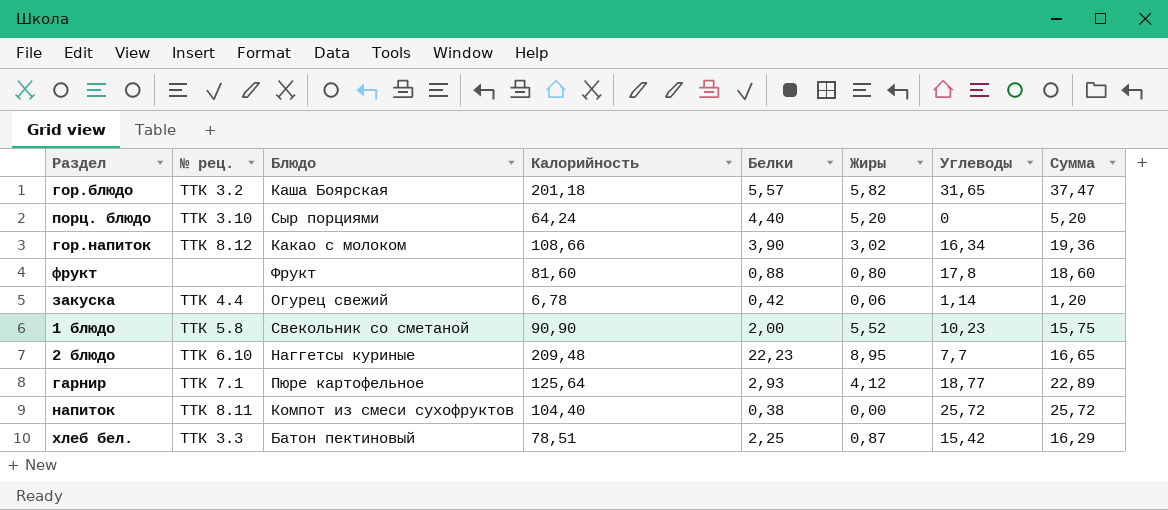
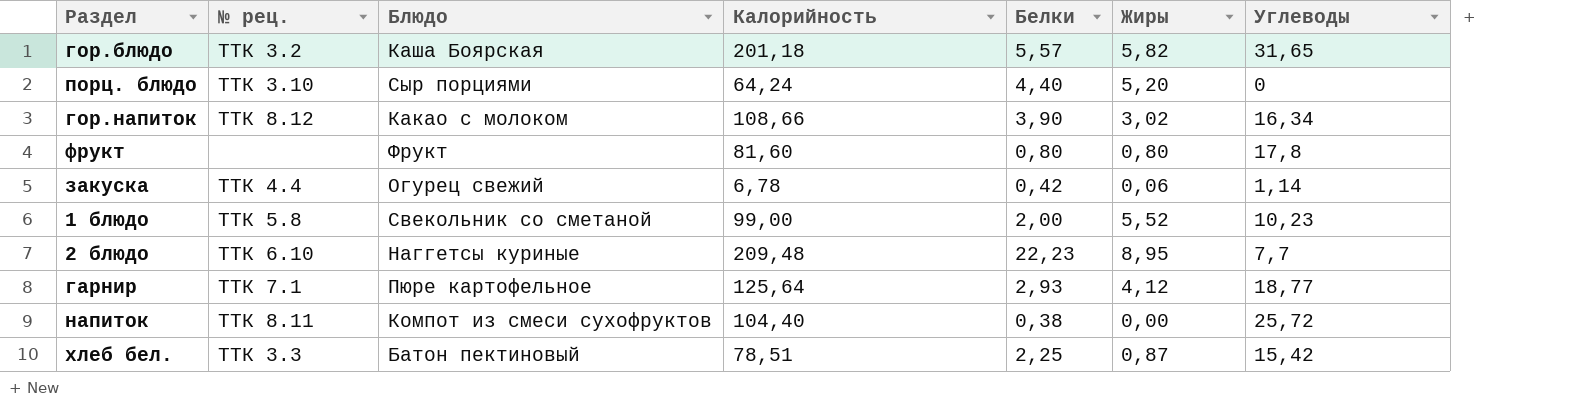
column Сумма | formula: [Жиры] + [Углеводы] -> none
фрукт | Белки: 0,88 -> 0,80
1 блюдо | Калорийность: 90,90 -> 99,00

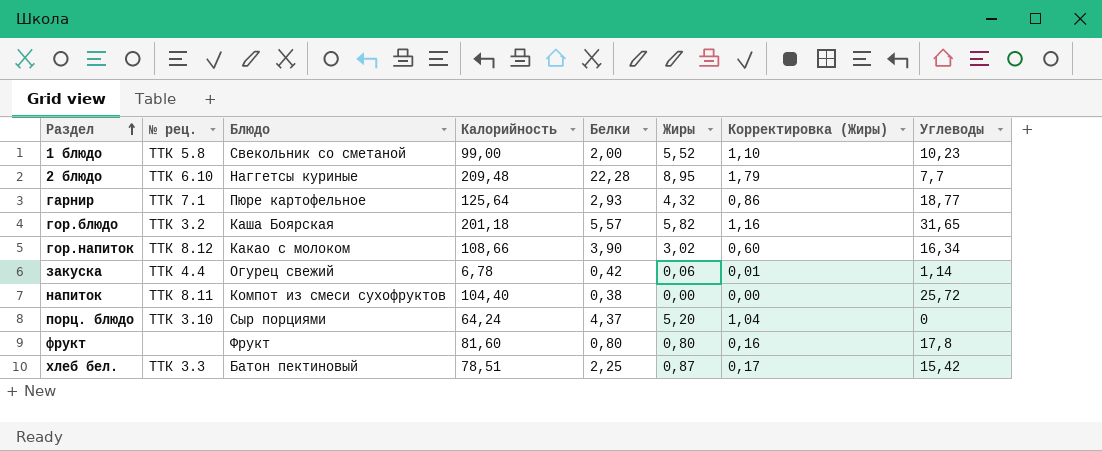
row order: none -> Раздел ascending
column Корректировка (Жиры) | formula: none -> [Жиры] * 0,2
2 блюдо | Белки: 22,23 -> 22,28
гарнир | Жиры: 4,12 -> 4,32
порц. блюдо | Белки: 4,40 -> 4,37

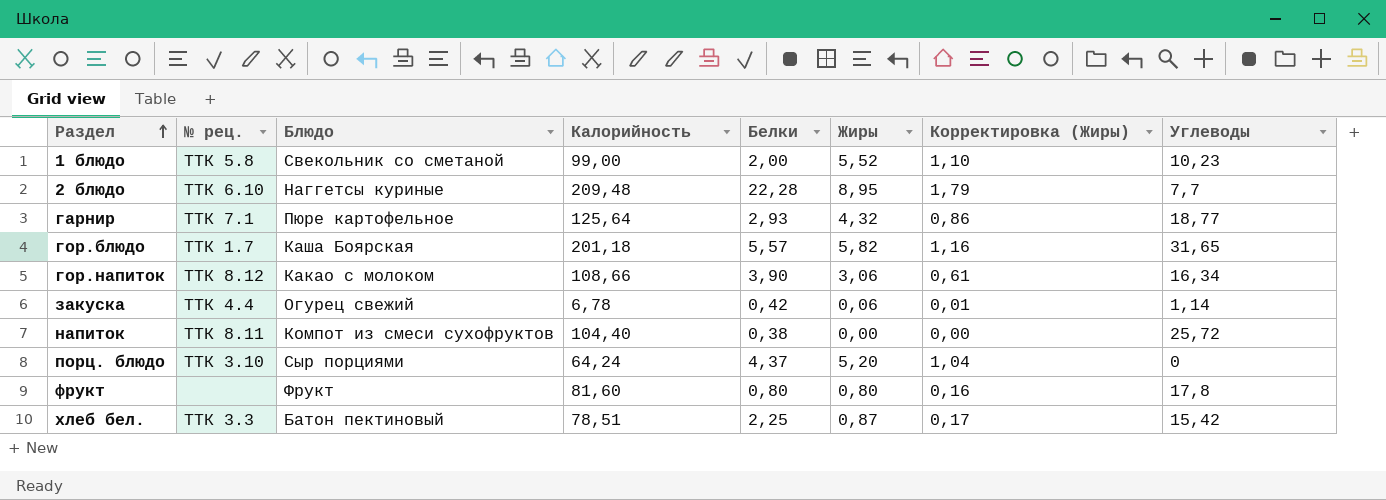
гор.блюдо | № рец.: ТТК 3.2 -> ТТК 1.7
гор.напиток | Жиры: 3,02 -> 3,06
гор.напиток | Корректировка (Жиры): 0,60 -> 0,61

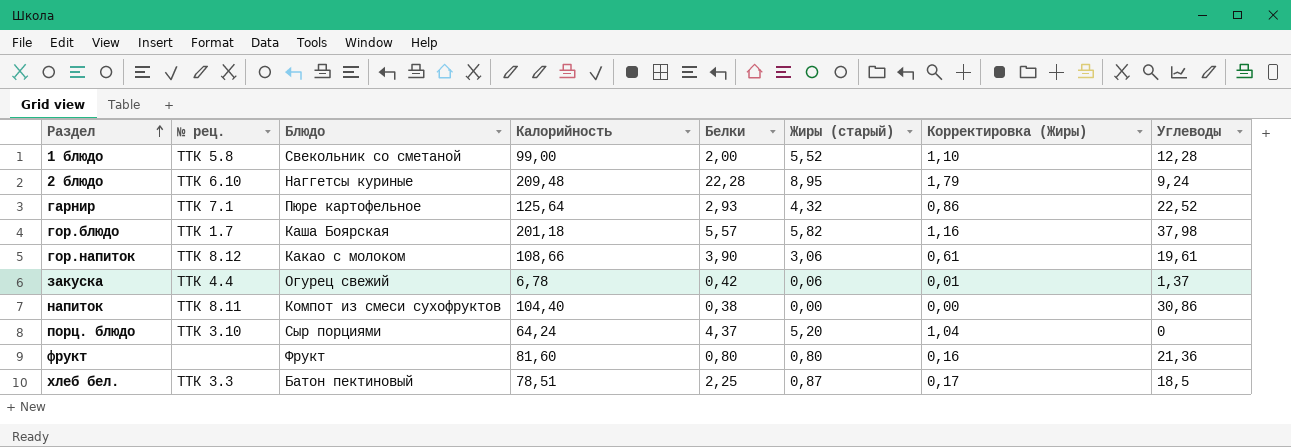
column name: Жиры -> Жиры (старый)
1 блюдо | Углеводы: 10,23 -> 12,28
2 блюдо | Углеводы: 7,7 -> 9,24
гарнир | Углеводы: 18,77 -> 22,52
гор.блюдо | Углеводы: 31,65 -> 37,98
гор.напиток | Углеводы: 16,34 -> 19,61
закуска | Углеводы: 1,14 -> 1,37
напиток | Углеводы: 25,72 -> 30,86
фрукт | Углеводы: 17,8 -> 21,36
хлеб бел. | Углеводы: 15,42 -> 18,5

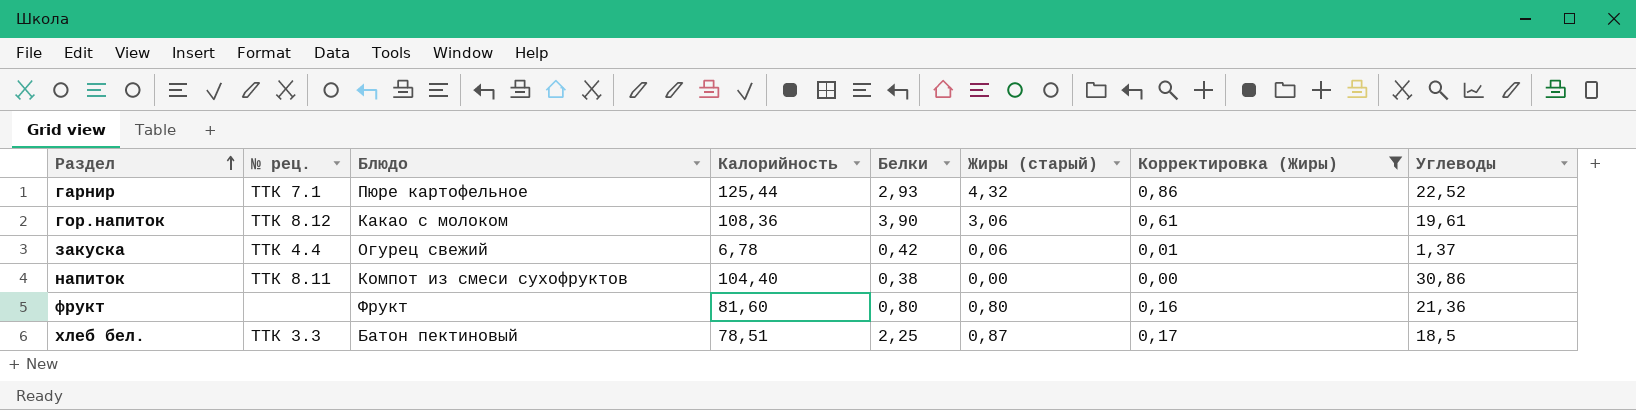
filter: none -> Корректировка (Жиры) <= 0,86
гарнир | Калорийность: 125,64 -> 125,44
гор.напиток | Калорийность: 108,66 -> 108,36

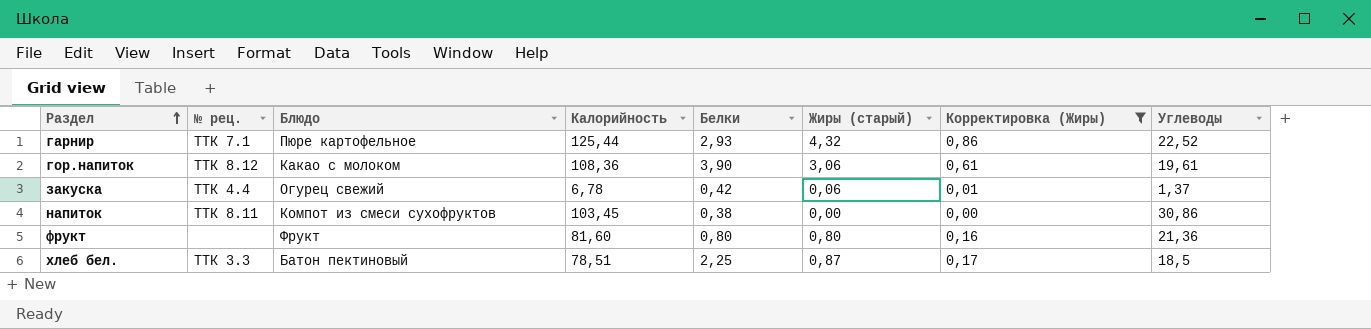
напиток | Калорийность: 104,40 -> 103,45

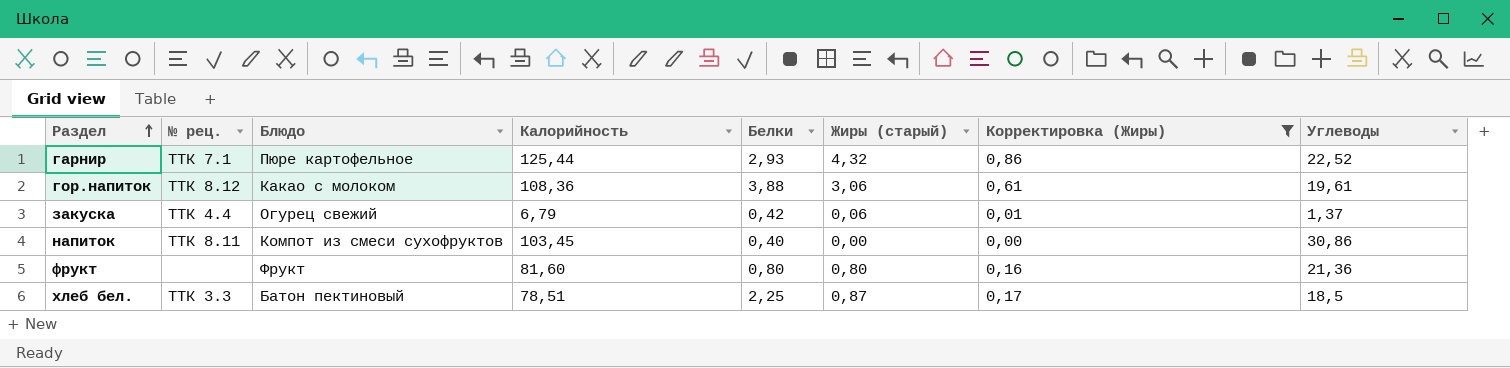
гор.напиток | Белки: 3,90 -> 3,88
закуска | Калорийность: 6,78 -> 6,79
напиток | Белки: 0,38 -> 0,40

